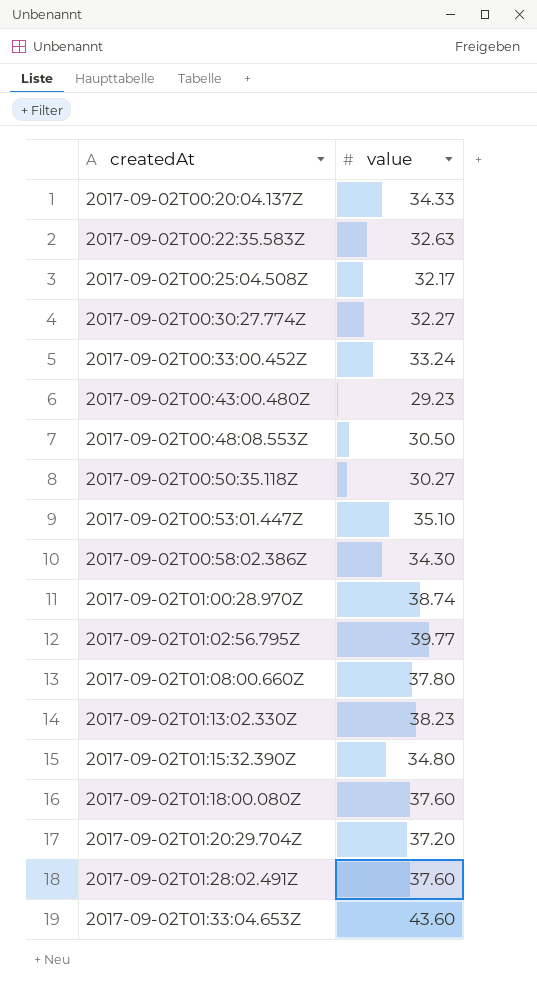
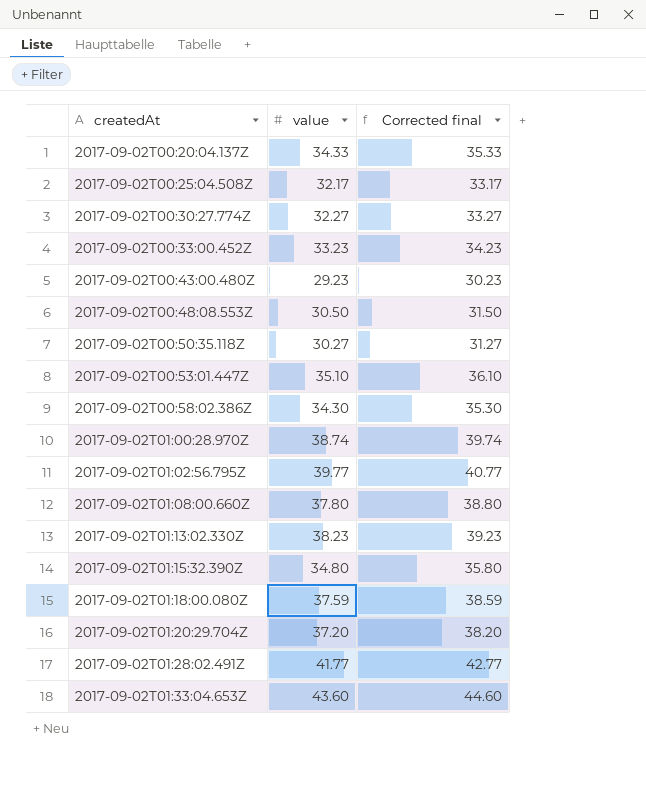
column Corrected final | formula: none -> [value] + 1
row 2017-09-02T00:22:35.583Z: 32.63 -> none
2017-09-02T00:33:00.452Z | value: 33.24 -> 33.23
2017-09-02T01:18:00.080Z | value: 37.60 -> 37.59
2017-09-02T01:28:02.491Z | value: 37.60 -> 41.77

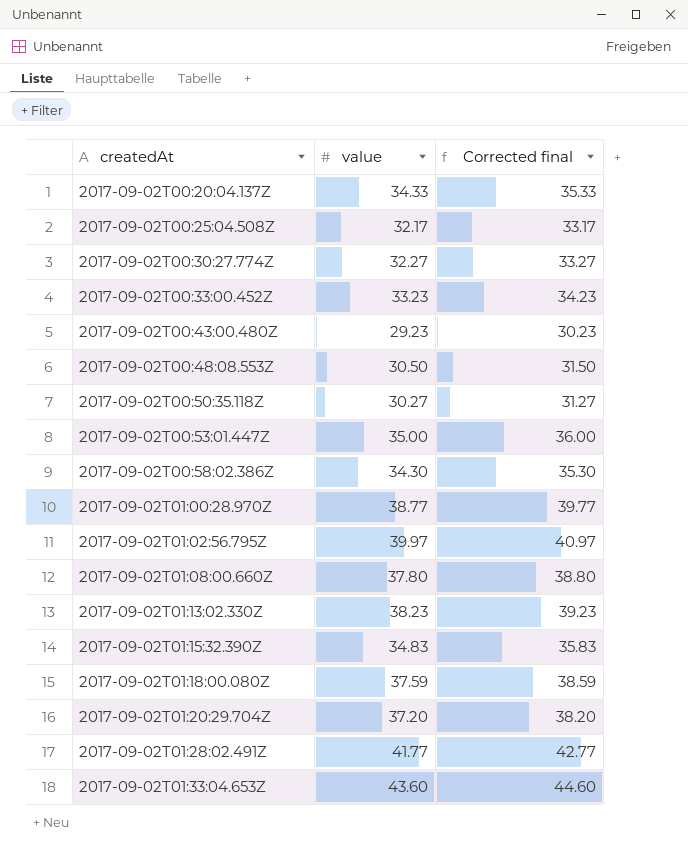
2017-09-02T00:53:01.447Z | value: 35.10 -> 35.00
2017-09-02T00:53:01.447Z | Corrected final: 36.10 -> 36.00
2017-09-02T01:00:28.970Z | value: 38.74 -> 38.77
2017-09-02T01:00:28.970Z | Corrected final: 39.74 -> 39.77
2017-09-02T01:02:56.795Z | value: 39.77 -> 39.97
2017-09-02T01:02:56.795Z | Corrected final: 40.77 -> 40.97
2017-09-02T01:15:32.390Z | value: 34.80 -> 34.83
2017-09-02T01:15:32.390Z | Corrected final: 35.80 -> 35.83

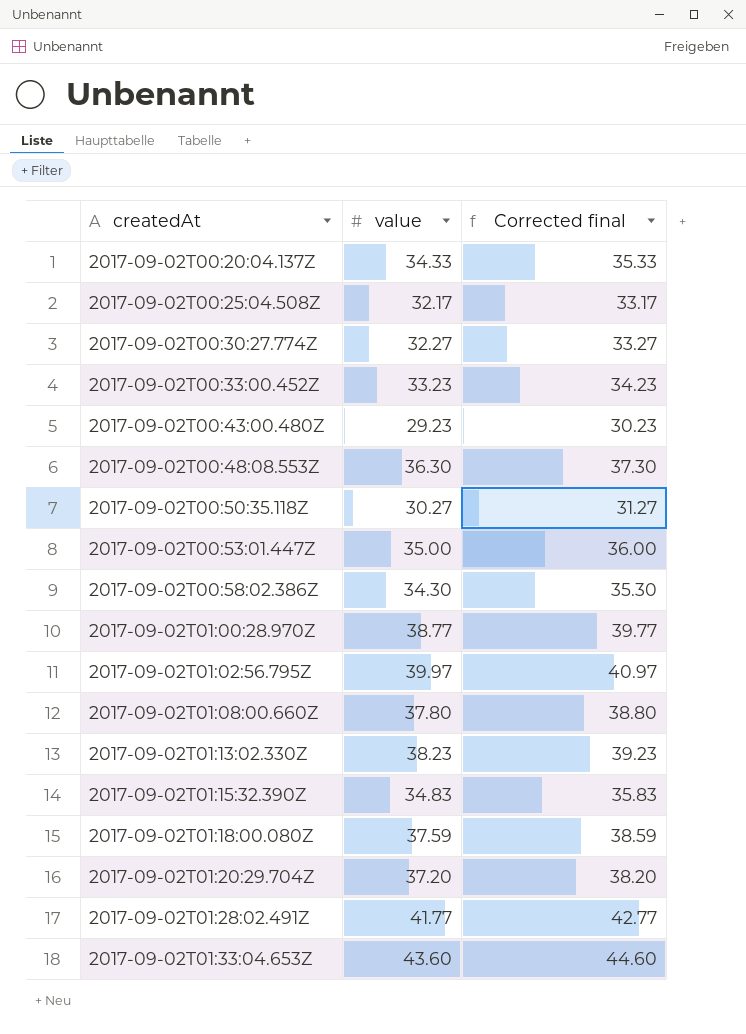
2017-09-02T00:48:08.553Z | value: 30.50 -> 36.30
2017-09-02T00:48:08.553Z | Corrected final: 31.50 -> 37.30

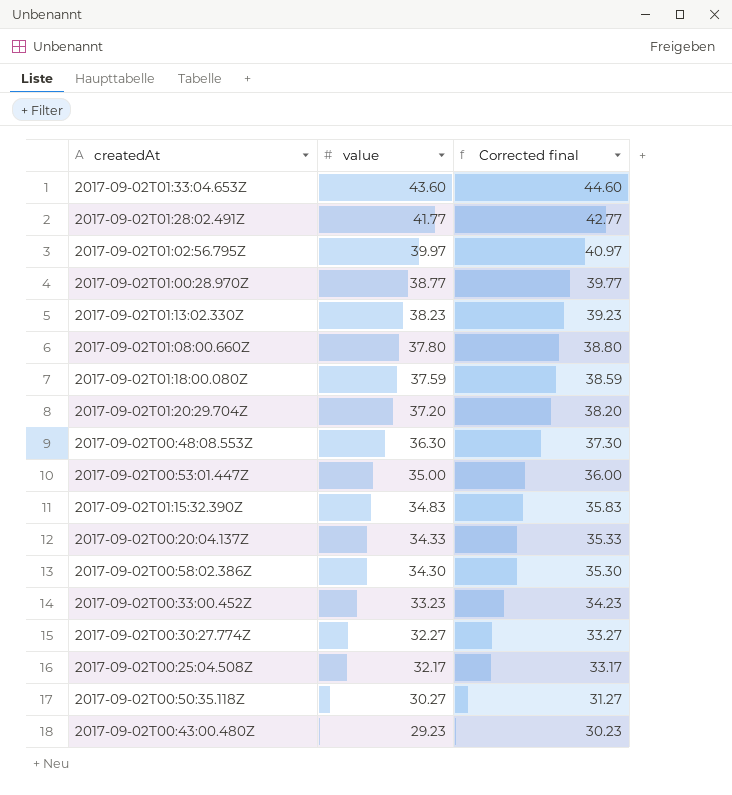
row order: createdAt ascending -> value descending

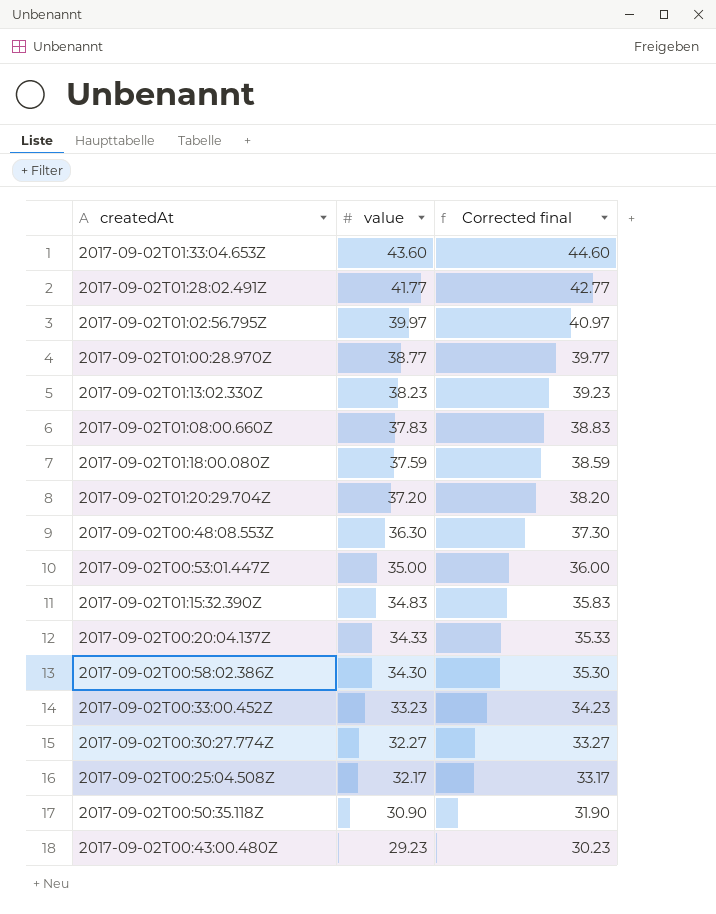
2017-09-02T01:08:00.660Z | value: 37.80 -> 37.83
2017-09-02T01:08:00.660Z | Corrected final: 38.80 -> 38.83
2017-09-02T00:50:35.118Z | value: 30.27 -> 30.90
2017-09-02T00:50:35.118Z | Corrected final: 31.27 -> 31.90

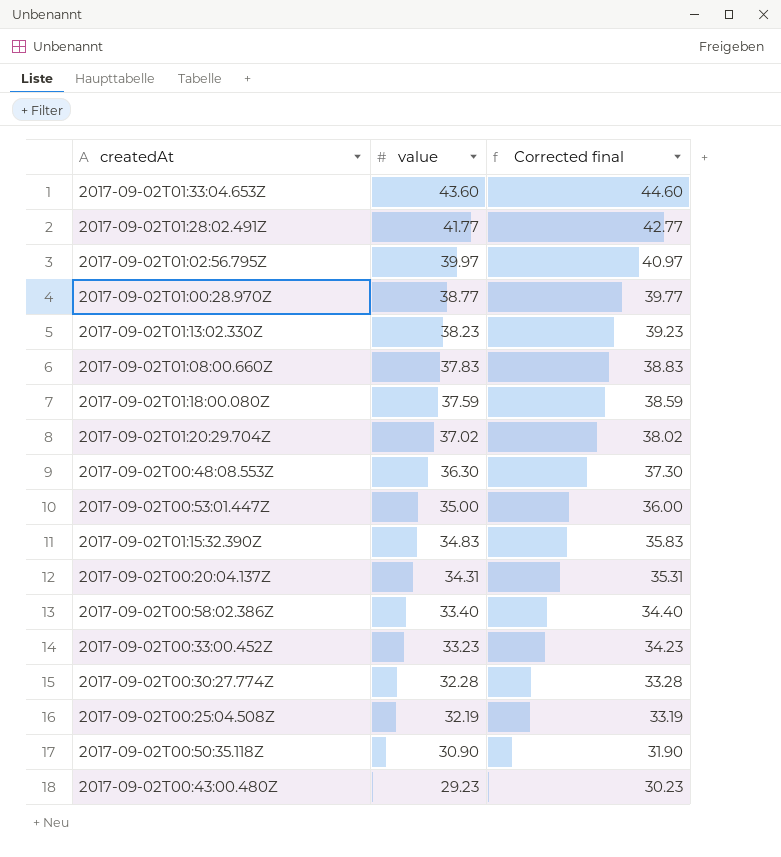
2017-09-02T01:20:29.704Z | value: 37.20 -> 37.02
2017-09-02T01:20:29.704Z | Corrected final: 38.20 -> 38.02
2017-09-02T00:20:04.137Z | value: 34.33 -> 34.31
2017-09-02T00:20:04.137Z | Corrected final: 35.33 -> 35.31
2017-09-02T00:58:02.386Z | value: 34.30 -> 33.40
2017-09-02T00:58:02.386Z | Corrected final: 35.30 -> 34.40
2017-09-02T00:30:27.774Z | value: 32.27 -> 32.28
2017-09-02T00:30:27.774Z | Corrected final: 33.27 -> 33.28
2017-09-02T00:25:04.508Z | value: 32.17 -> 32.19
2017-09-02T00:25:04.508Z | Corrected final: 33.17 -> 33.19

